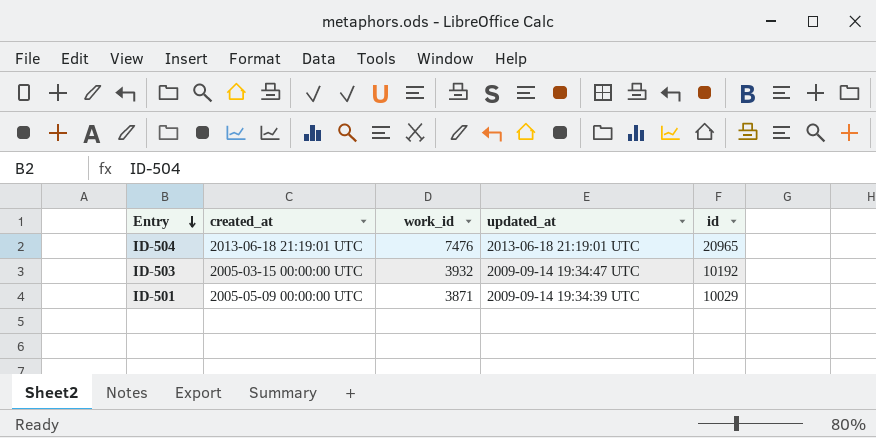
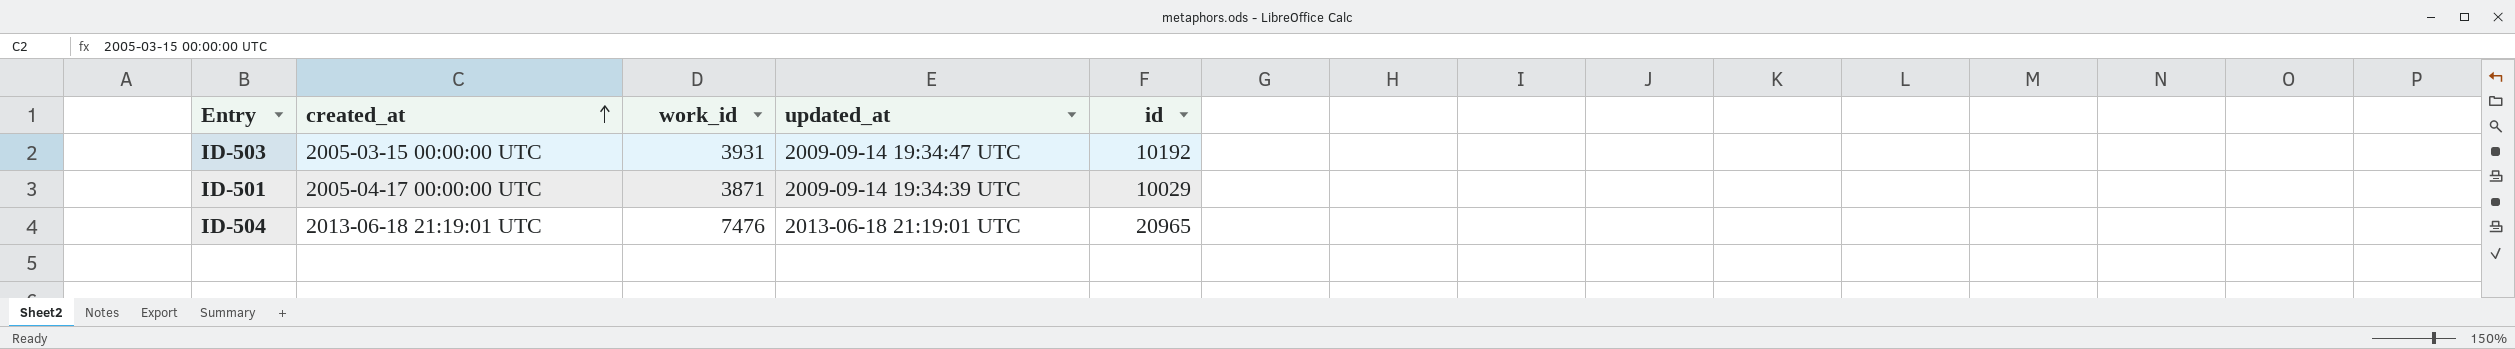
row order: Entry descending -> created_at ascending
ID-503 | work_id: 3932 -> 3931
ID-501 | created_at: 2005-05-09 00:00:00 UTC -> 2005-04-17 00:00:00 UTC

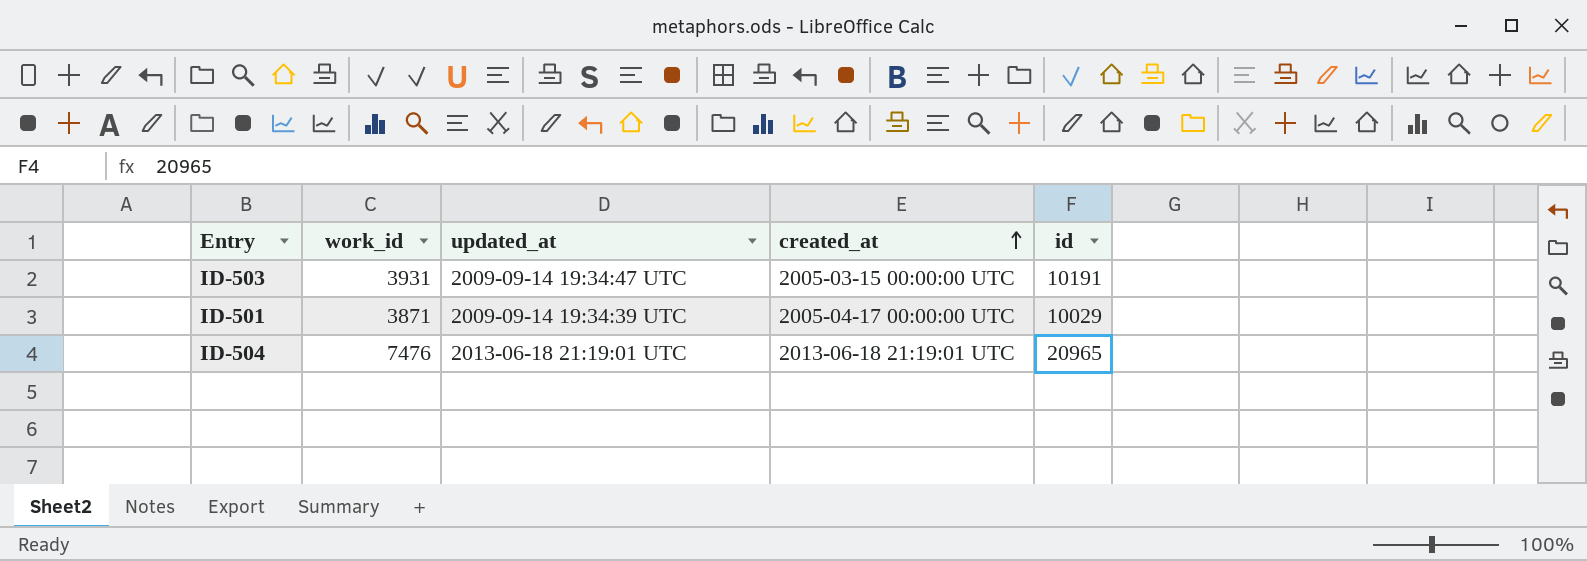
column created_at | position: 2 -> 4
ID-503 | id: 10192 -> 10191

